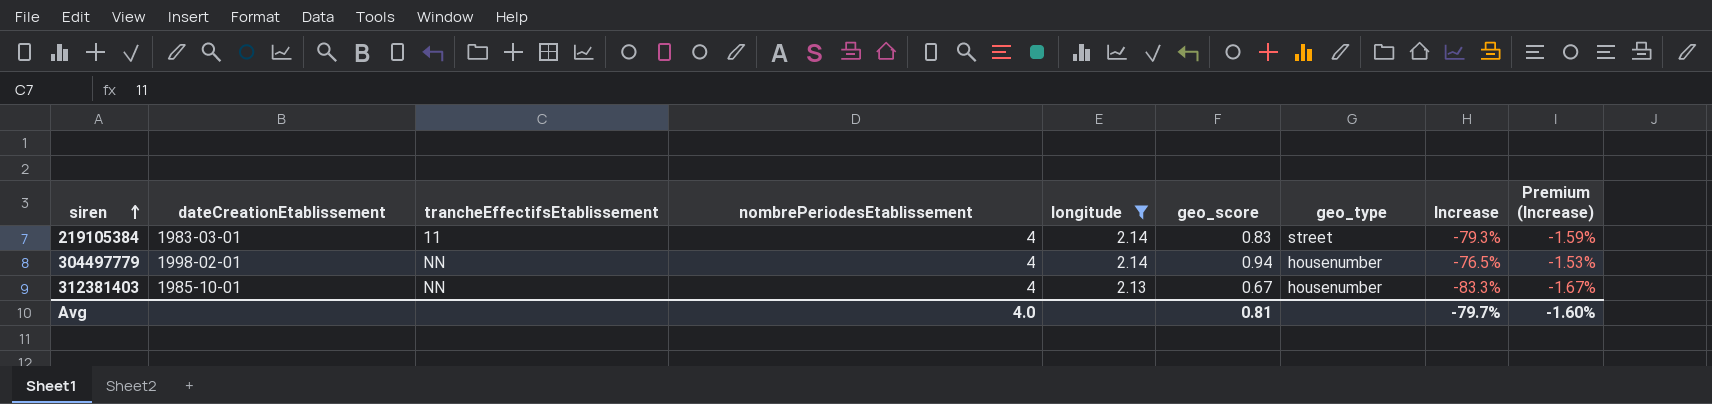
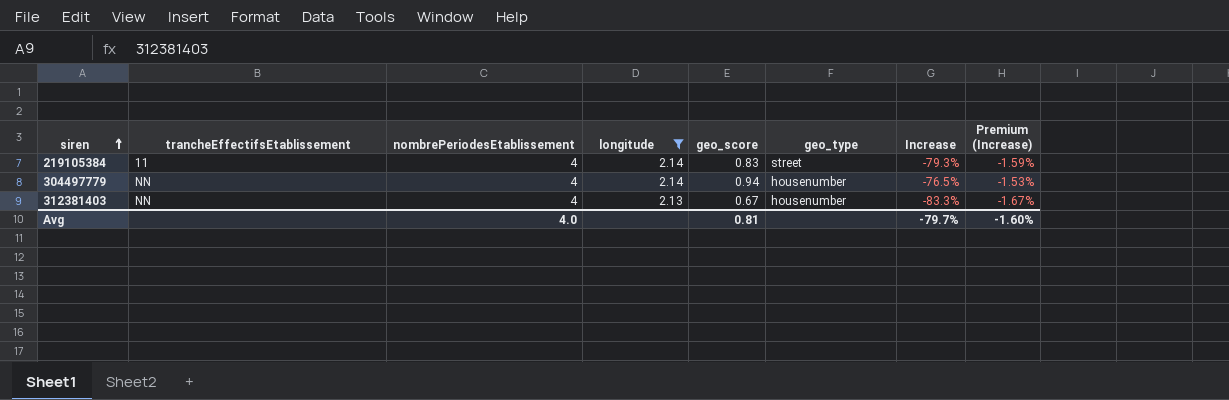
column dateCreationEtablissement | position: 2 -> none

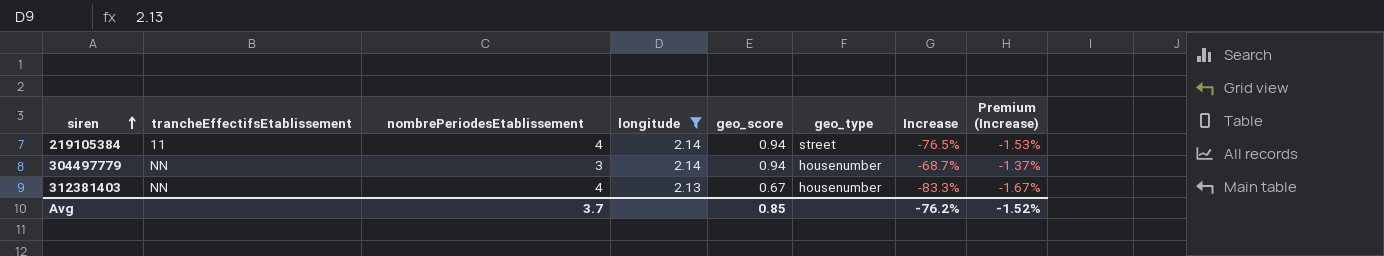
219105384 | geo_score: 0.83 -> 0.94
219105384 | Increase: -79.3% -> -76.5%
219105384 | Premium (Increase): -1.59% -> -1.53%
304497779 | nombrePeriodesEtablissement: 4 -> 3
304497779 | Increase: -76.5% -> -68.7%
304497779 | Premium (Increase): -1.53% -> -1.37%
Avg | nombrePeriodesEtablissement: 4.0 -> 3.7
Avg | geo_score: 0.81 -> 0.85
Avg | Increase: -79.7% -> -76.2%
Avg | Premium (Increase): -1.60% -> -1.52%

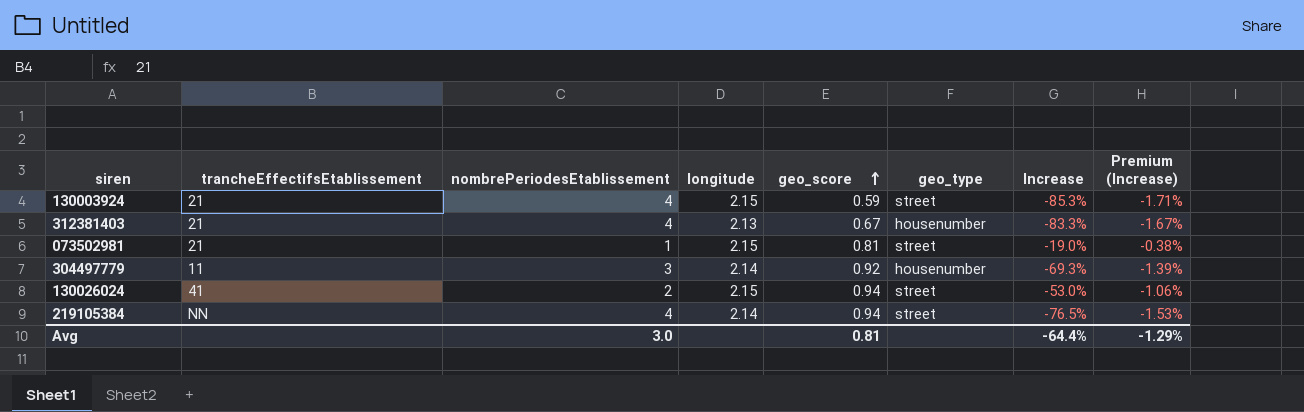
filter: longitude != 2.15 -> none
row order: siren ascending -> geo_score ascending
312381403 | trancheEffectifsEtablissement: NN -> 21
304497779 | trancheEffectifsEtablissement: NN -> 11
304497779 | geo_score: 0.94 -> 0.92
304497779 | Increase: -68.7% -> -69.3%
304497779 | Premium (Increase): -1.37% -> -1.39%
219105384 | trancheEffectifsEtablissement: 11 -> NN
Avg | nombrePeriodesEtablissement: 3.7 -> 3.0
Avg | geo_score: 0.85 -> 0.81
Avg | Increase: -76.2% -> -64.4%
Avg | Premium (Increase): -1.52% -> -1.29%

